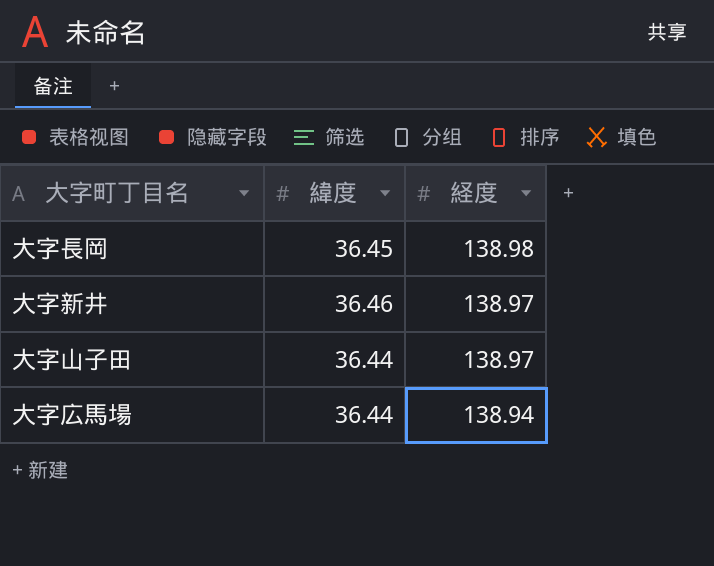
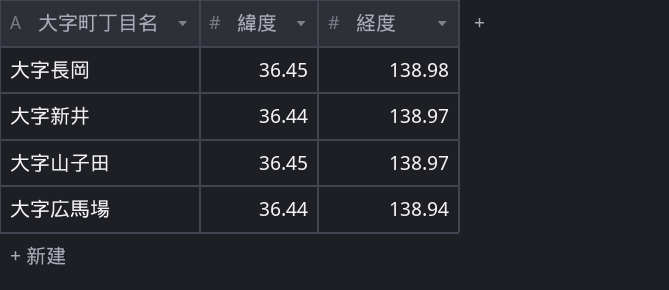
大字新井 | 緯度: 36.46 -> 36.44
大字山子田 | 緯度: 36.44 -> 36.45

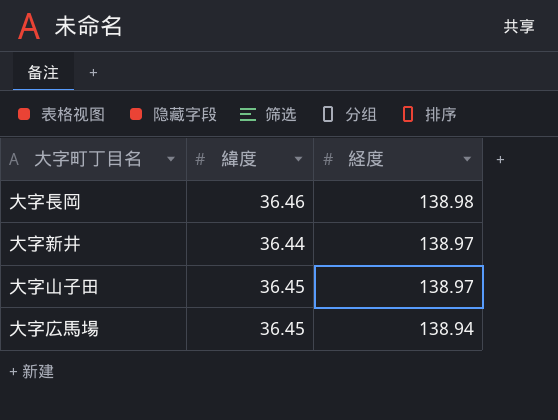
大字長岡 | 緯度: 36.45 -> 36.46
大字広馬場 | 緯度: 36.44 -> 36.45

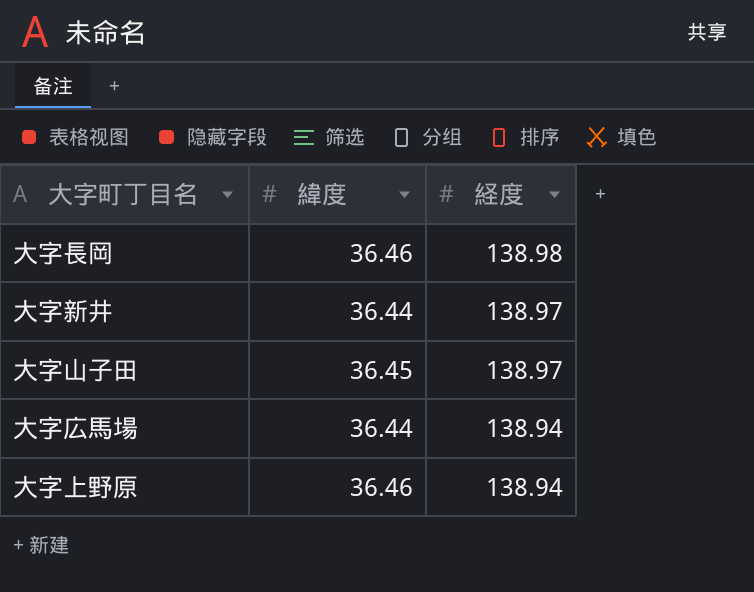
大字広馬場 | 緯度: 36.45 -> 36.44
row 大字上野原: none -> 36.46 | 138.94

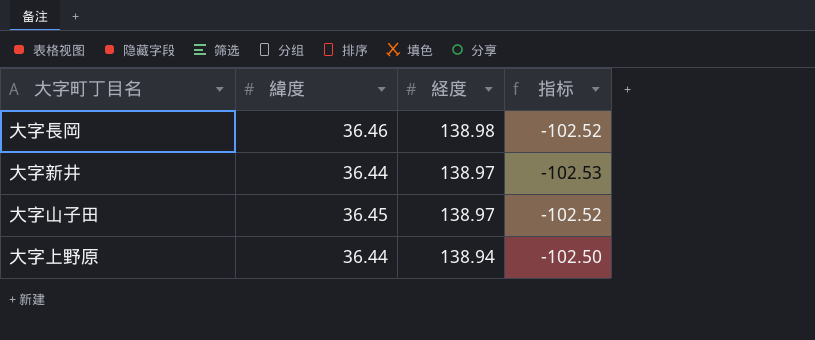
column 指标 | formula: none -> [緯度] - [経度]
row 大字広馬場: 36.44 | 138.94 -> none
大字上野原 | 緯度: 36.46 -> 36.44

